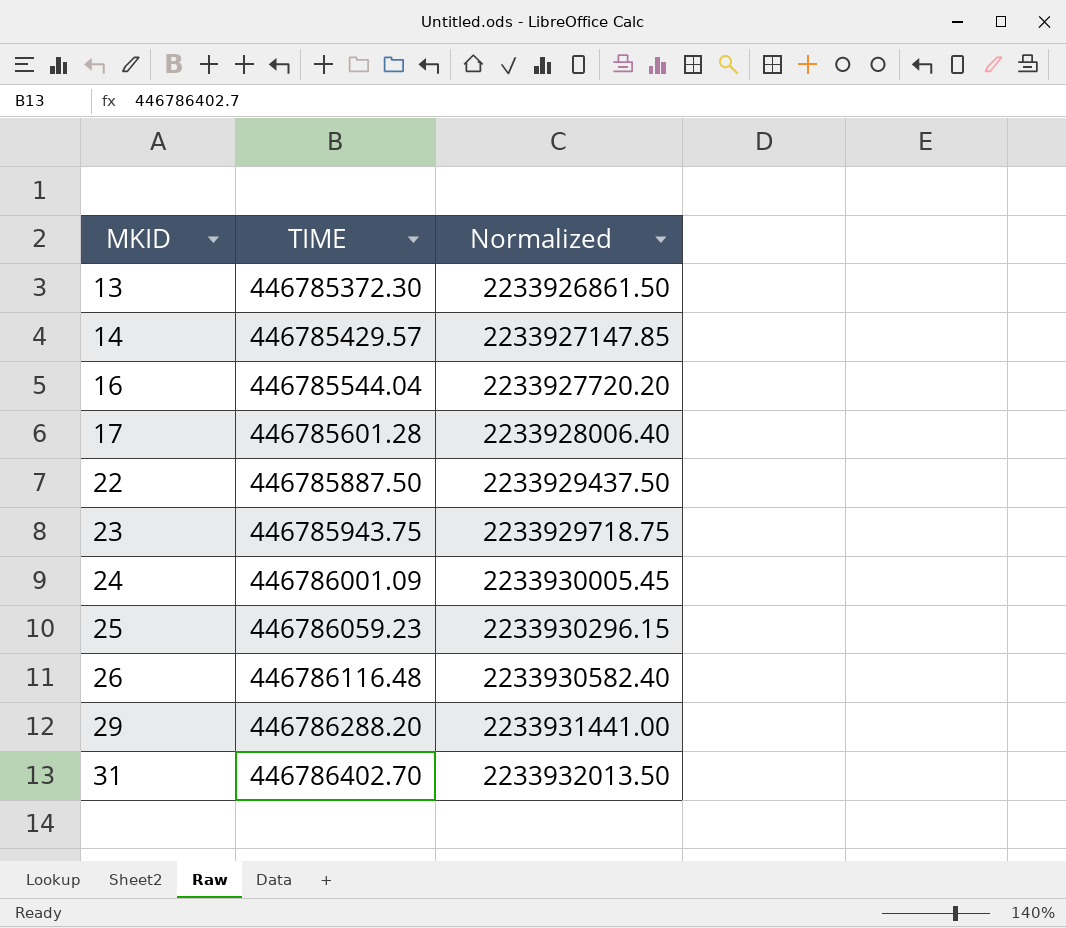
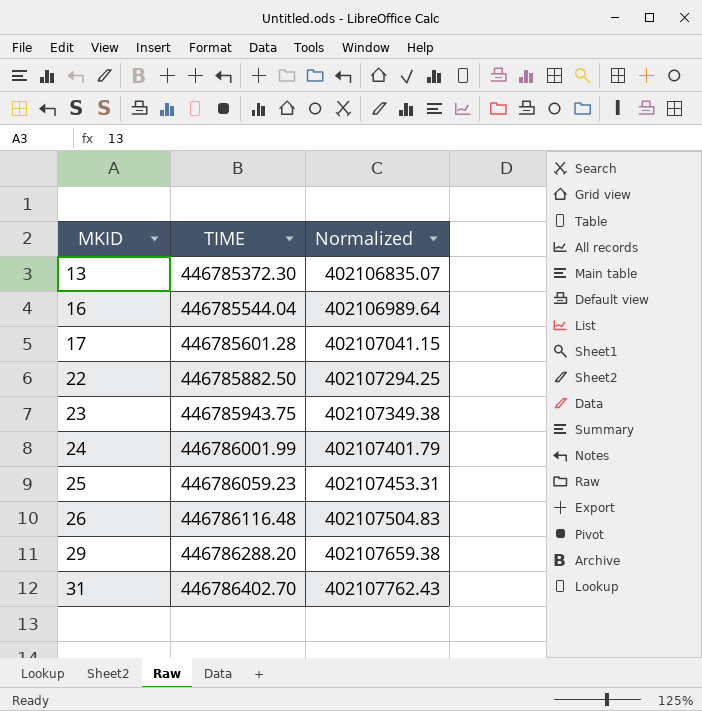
column Normalized | formula: [TIME] * 5 -> [TIME] * 0.9
row 14: 446785429.57 | 2233927147.85 -> none
22 | TIME: 446785887.50 -> 446785882.50
24 | TIME: 446786001.09 -> 446786001.99

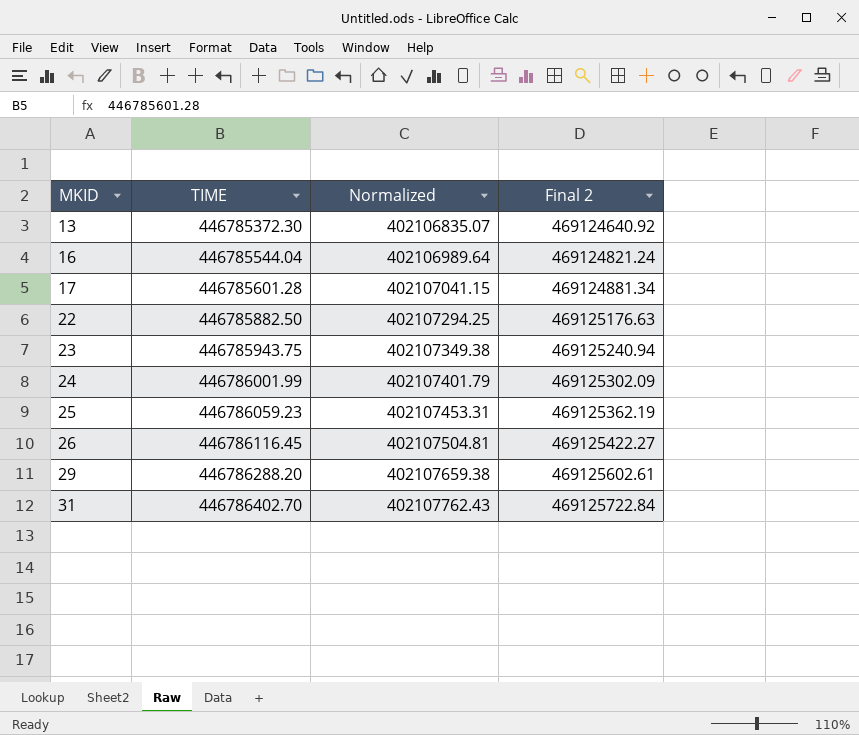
column Final 2 | formula: none -> [TIME] * 1.05
26 | TIME: 446786116.48 -> 446786116.45
26 | Normalized: 402107504.83 -> 402107504.81

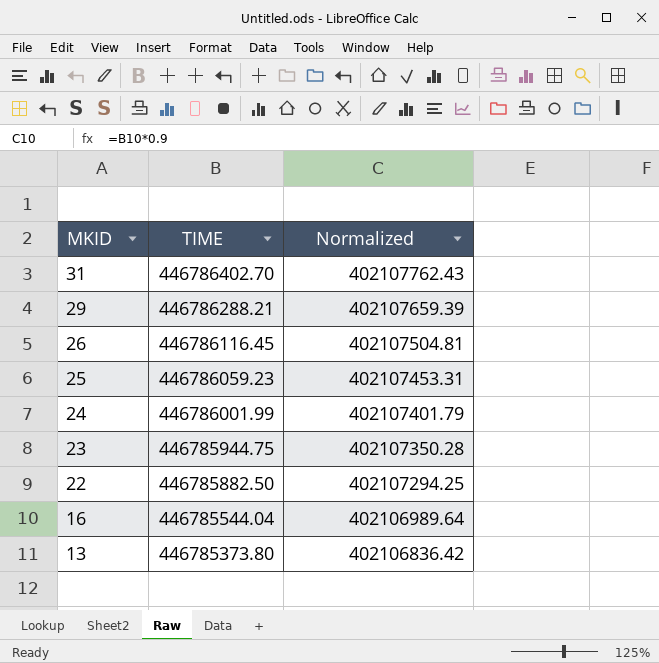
row order: MKID ascending -> MKID descending
column Final 2 | formula: [TIME] * 1.05 -> none
row 17: 446785601.28 | 402107041.15 | 469124881.34 -> none
29 | TIME: 446786288.20 -> 446786288.21
29 | Normalized: 402107659.38 -> 402107659.39
23 | TIME: 446785943.75 -> 446785944.75
23 | Normalized: 402107349.38 -> 402107350.28
13 | TIME: 446785372.30 -> 446785373.80
13 | Normalized: 402106835.07 -> 402106836.42

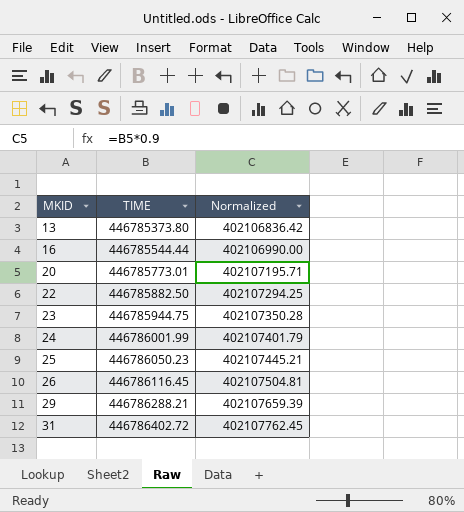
row order: MKID descending -> MKID ascending
16 | TIME: 446785544.04 -> 446785544.44
16 | Normalized: 402106989.64 -> 402106990.00
row 20: none -> 446785773.01 | 402107195.71
25 | TIME: 446786059.23 -> 446786050.23
25 | Normalized: 402107453.31 -> 402107445.21
31 | TIME: 446786402.70 -> 446786402.72
31 | Normalized: 402107762.43 -> 402107762.45

